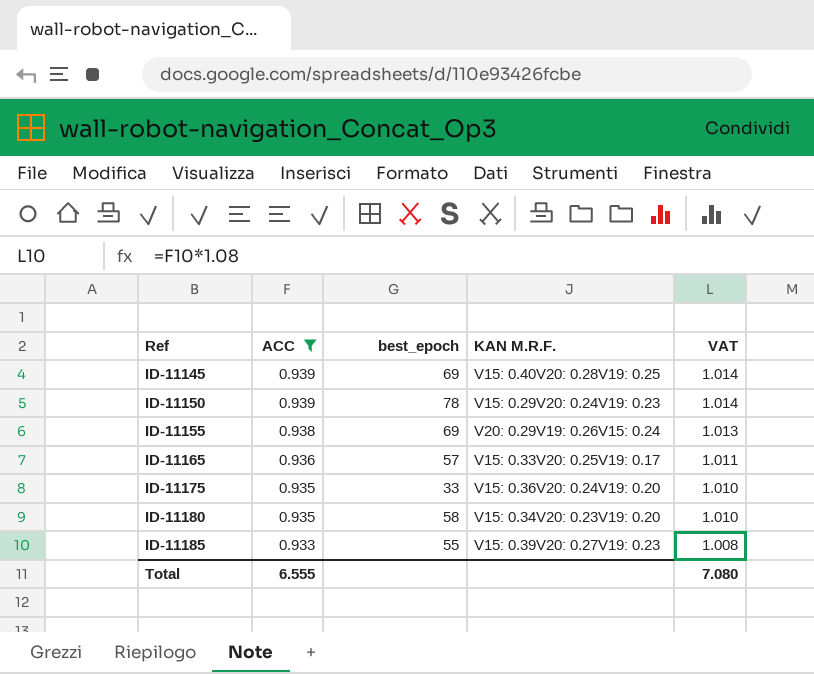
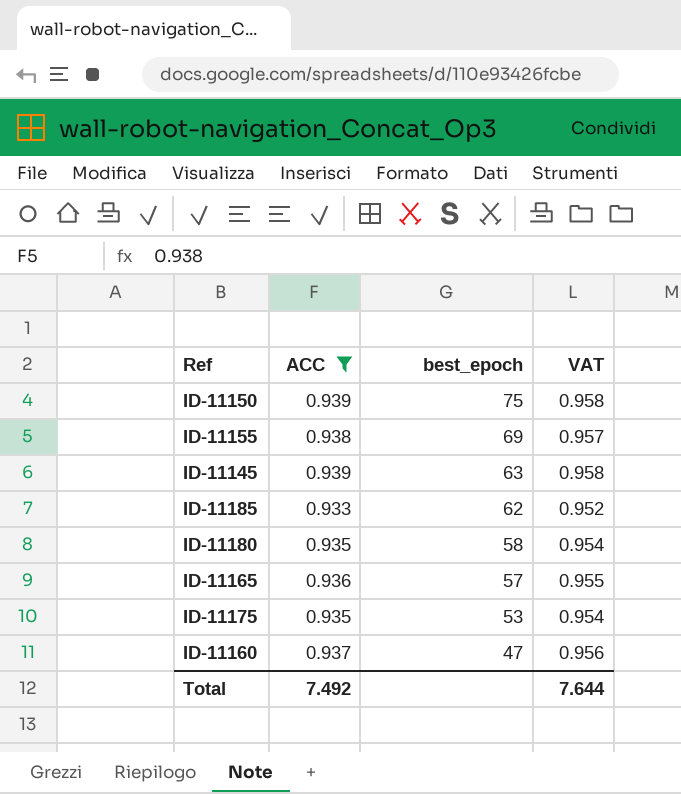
row order: Ref ascending -> best_epoch descending
column KAN M.R.F. | position: 4 -> none
column VAT | formula: [ACC] * 1.08 -> [ACC] * 1.02
ID-11150 | best_epoch: 78 -> 75
ID-11145 | best_epoch: 69 -> 63
ID-11185 | best_epoch: 55 -> 62
ID-11175 | best_epoch: 33 -> 53
row ID-11160: none -> 0.937 | 47 | 0.956
Total | ACC: 6.555 -> 7.492
Total | VAT: 7.080 -> 7.644

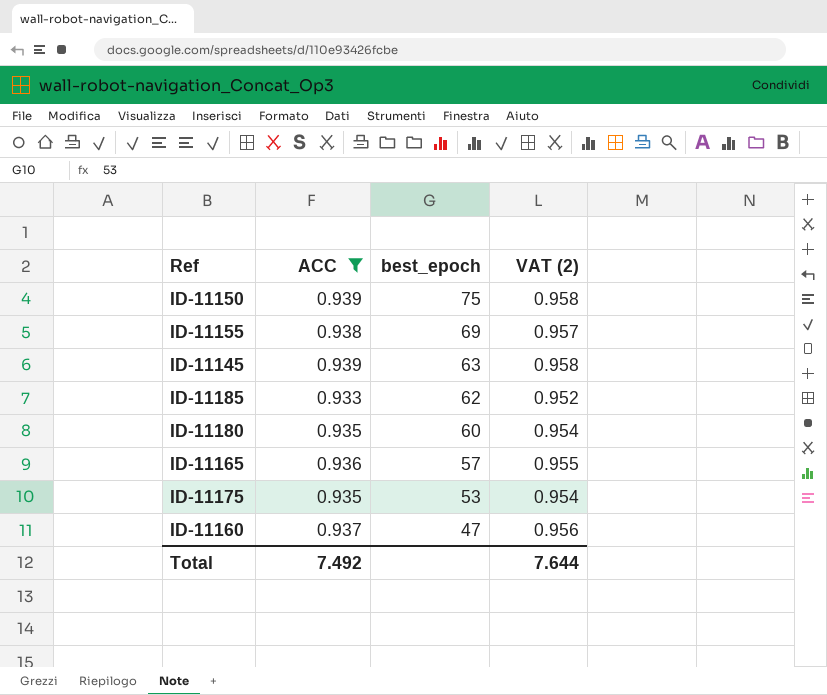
column name: VAT -> VAT (2)
ID-11180 | best_epoch: 58 -> 60

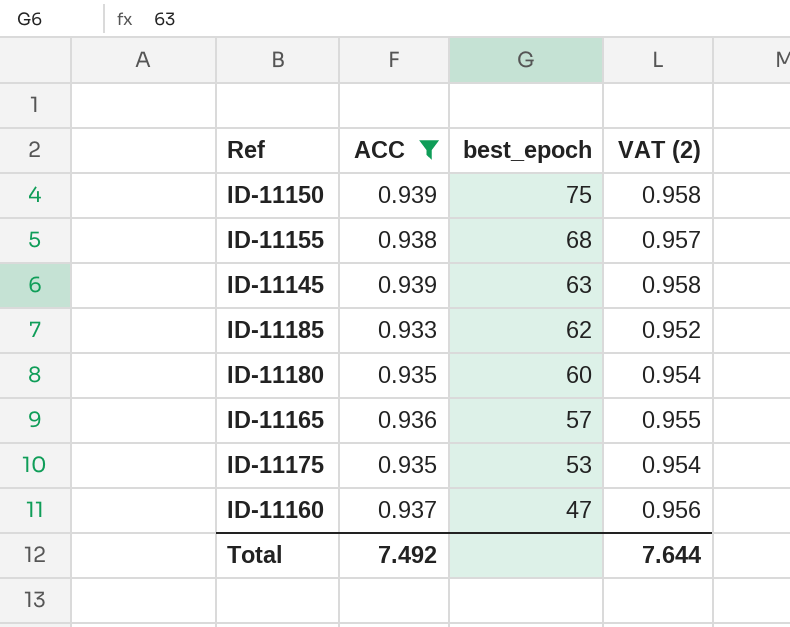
ID-11155 | best_epoch: 69 -> 68

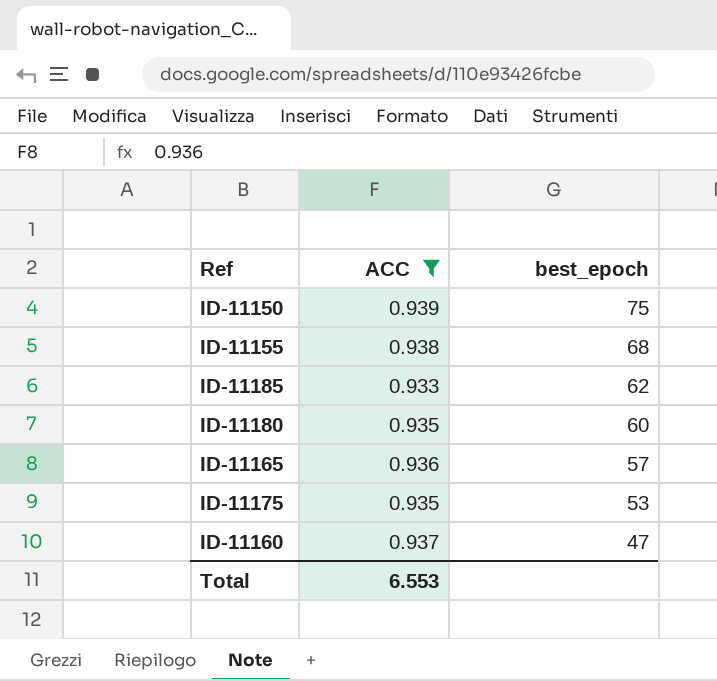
column VAT (2) | formula: [ACC] * 1.02 -> none
row ID-11145: 0.939 | 63 | 0.958 -> none
Total | ACC: 7.492 -> 6.553

